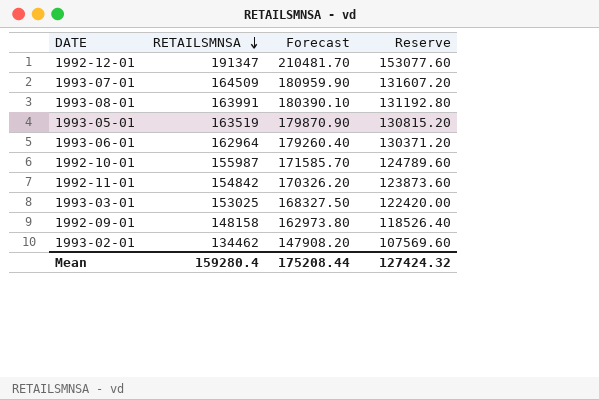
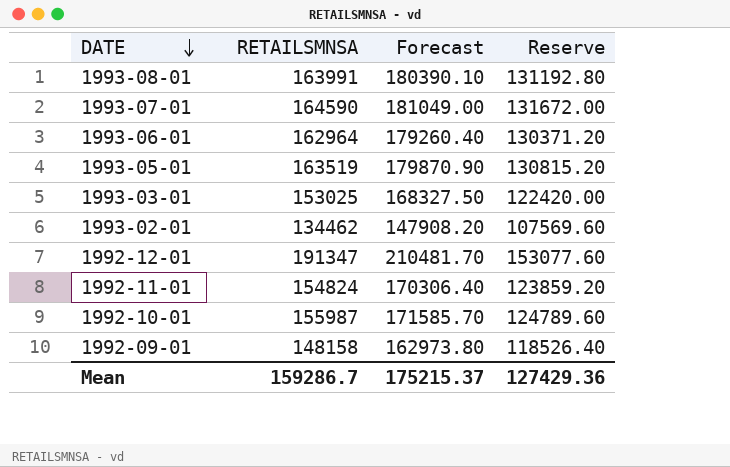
row order: RETAILSMNSA descending -> DATE descending
1993-07-01 | RETAILSMNSA: 164509 -> 164590
1993-07-01 | Forecast: 180959.90 -> 181049.00
1993-07-01 | Reserve: 131607.20 -> 131672.00
1992-11-01 | RETAILSMNSA: 154842 -> 154824
1992-11-01 | Forecast: 170326.20 -> 170306.40
1992-11-01 | Reserve: 123873.60 -> 123859.20
Mean | RETAILSMNSA: 159280.4 -> 159286.7
Mean | Forecast: 175208.44 -> 175215.37
Mean | Reserve: 127424.32 -> 127429.36

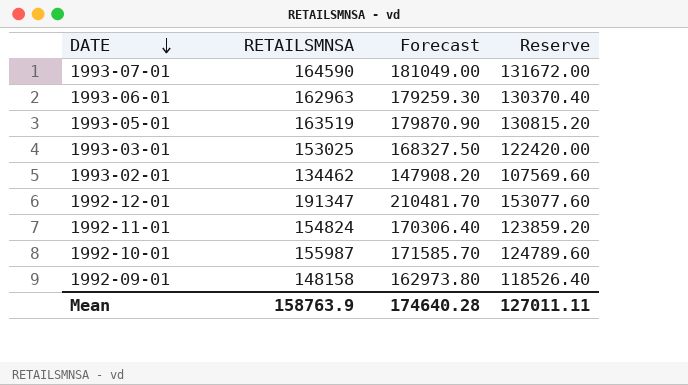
row 1993-08-01: 163991 | 180390.10 | 131192.80 -> none
1993-06-01 | RETAILSMNSA: 162964 -> 162963
1993-06-01 | Forecast: 179260.40 -> 179259.30
1993-06-01 | Reserve: 130371.20 -> 130370.40
Mean | RETAILSMNSA: 159286.7 -> 158763.9
Mean | Forecast: 175215.37 -> 174640.28
Mean | Reserve: 127429.36 -> 127011.11

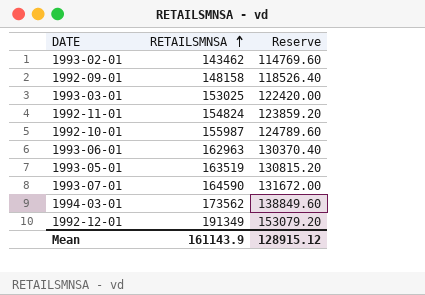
row order: DATE descending -> RETAILSMNSA ascending
column Forecast | formula: [RETAILSMNSA] * 1.1 -> none
1993-02-01 | RETAILSMNSA: 134462 -> 143462
1993-02-01 | Reserve: 107569.60 -> 114769.60
row 1994-03-01: none -> 173562 | 138849.60
1992-12-01 | RETAILSMNSA: 191347 -> 191349
1992-12-01 | Reserve: 153077.60 -> 153079.20
Mean | RETAILSMNSA: 158763.9 -> 161143.9
Mean | Reserve: 127011.11 -> 128915.12

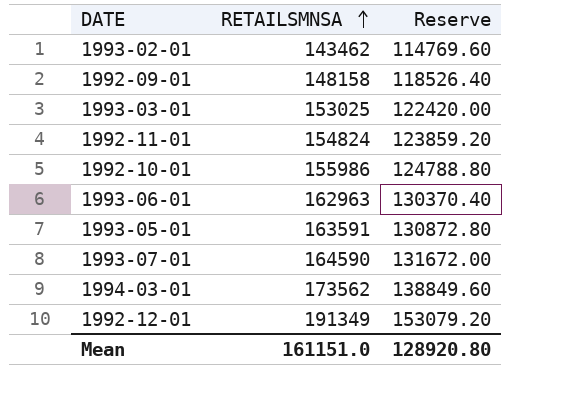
1992-10-01 | RETAILSMNSA: 155987 -> 155986
1992-10-01 | Reserve: 124789.60 -> 124788.80
1993-05-01 | RETAILSMNSA: 163519 -> 163591
1993-05-01 | Reserve: 130815.20 -> 130872.80
Mean | RETAILSMNSA: 161143.9 -> 161151.0
Mean | Reserve: 128915.12 -> 128920.80

